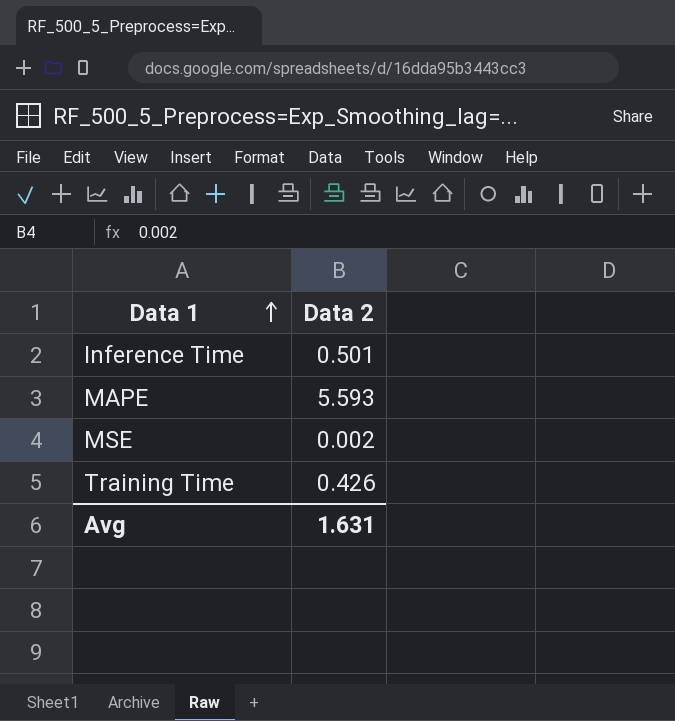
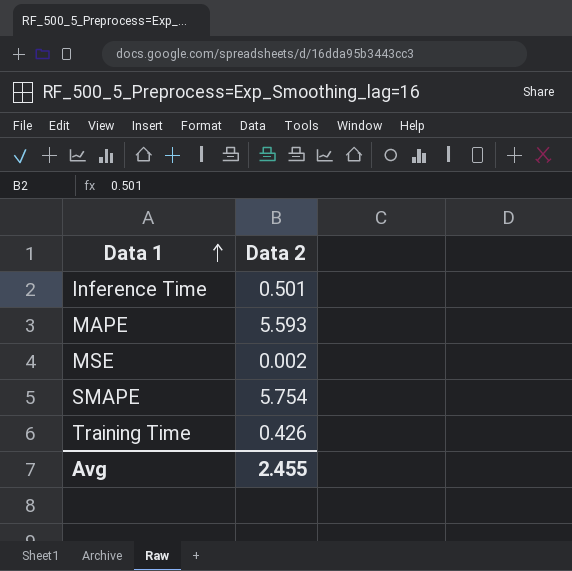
row SMAPE: none -> 5.754
Avg | Data 2: 1.631 -> 2.455

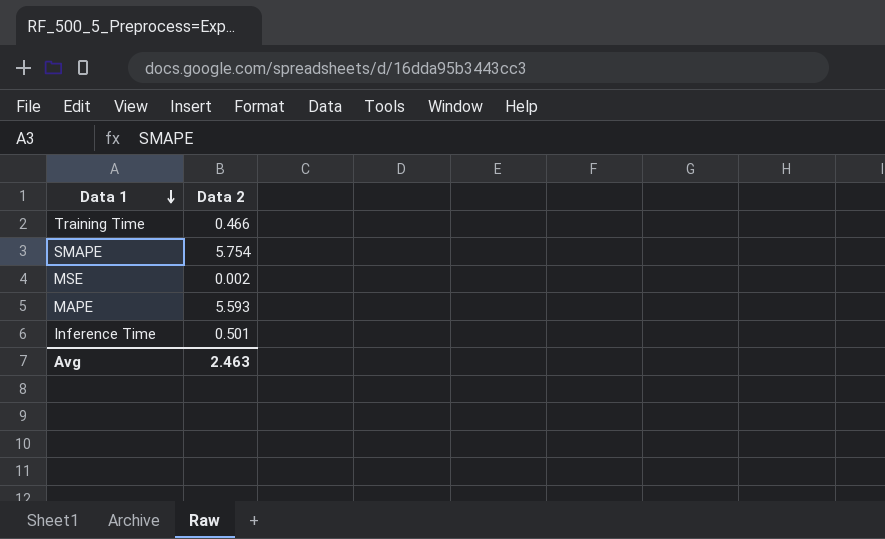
row order: Data 1 ascending -> Data 1 descending
Training Time | Data 2: 0.426 -> 0.466
Avg | Data 2: 2.455 -> 2.463

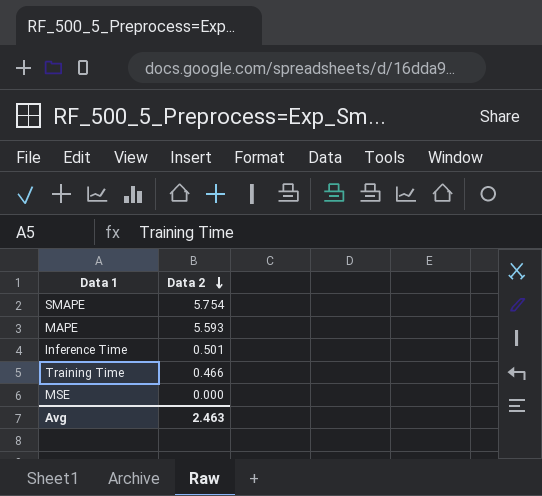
row order: Data 1 descending -> Data 2 descending
MSE | Data 2: 0.002 -> 0.000

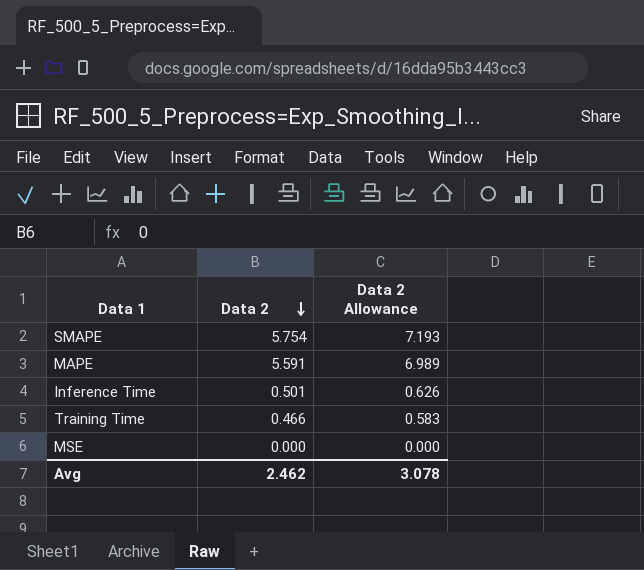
column Data 2 Allowance | formula: none -> [Data 2] * 1.25
MAPE | Data 2: 5.593 -> 5.591
Avg | Data 2: 2.463 -> 2.462

